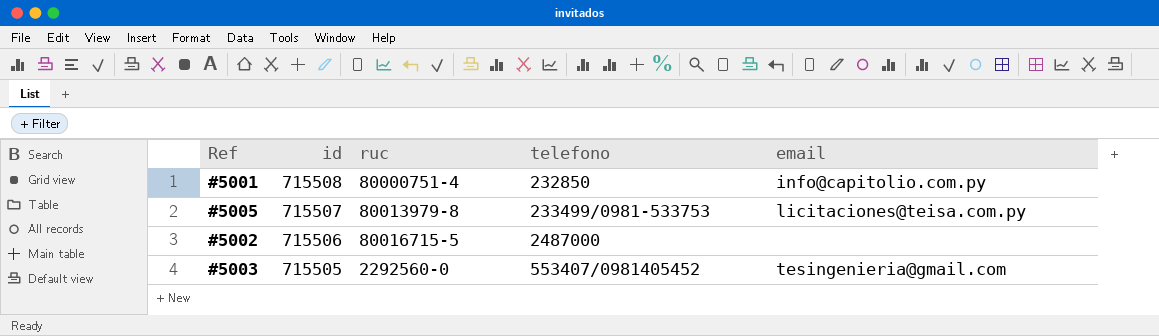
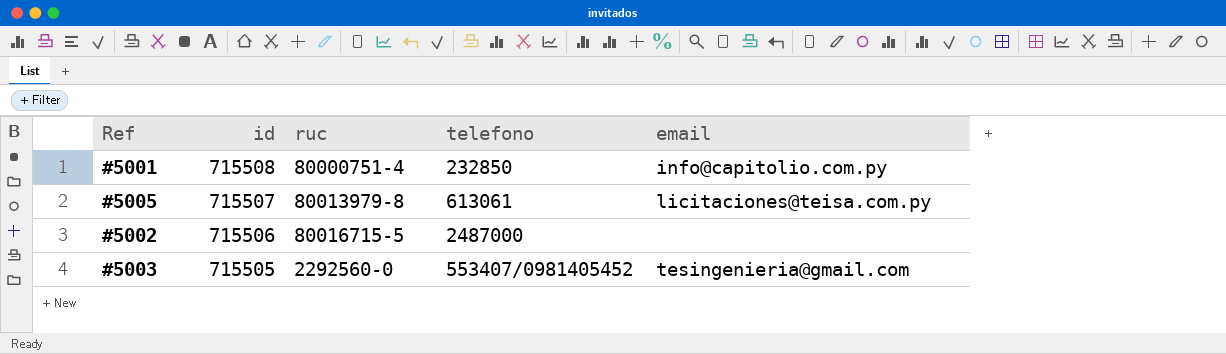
#5005 | telefono: 233499/0981-533753 -> 613061

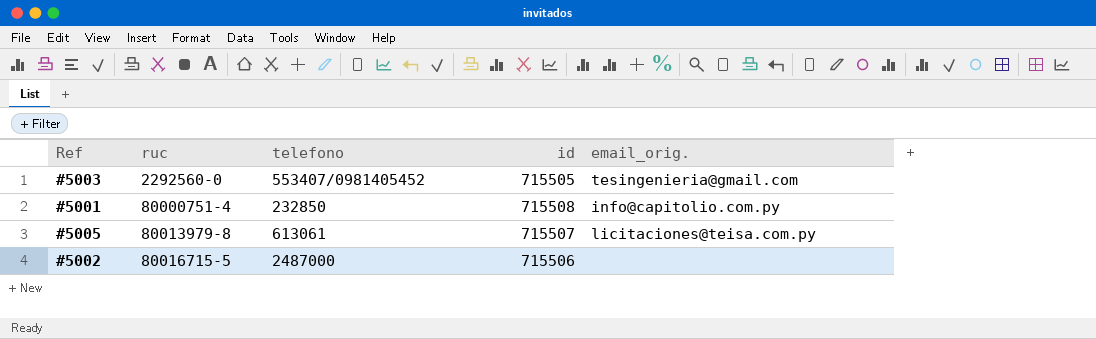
row order: id descending -> ruc ascending
column id | position: 2 -> 4
column name: email -> email_orig.

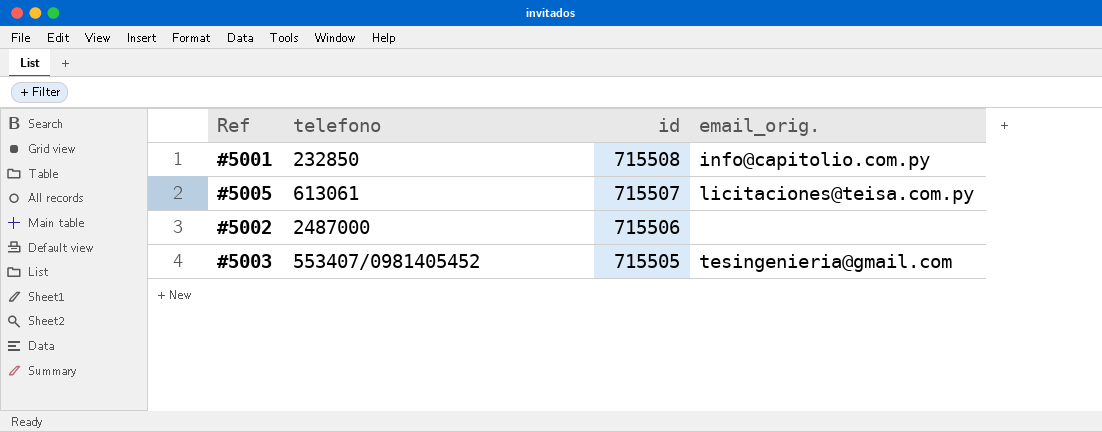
row order: ruc ascending -> id descending
column ruc | position: 2 -> none

